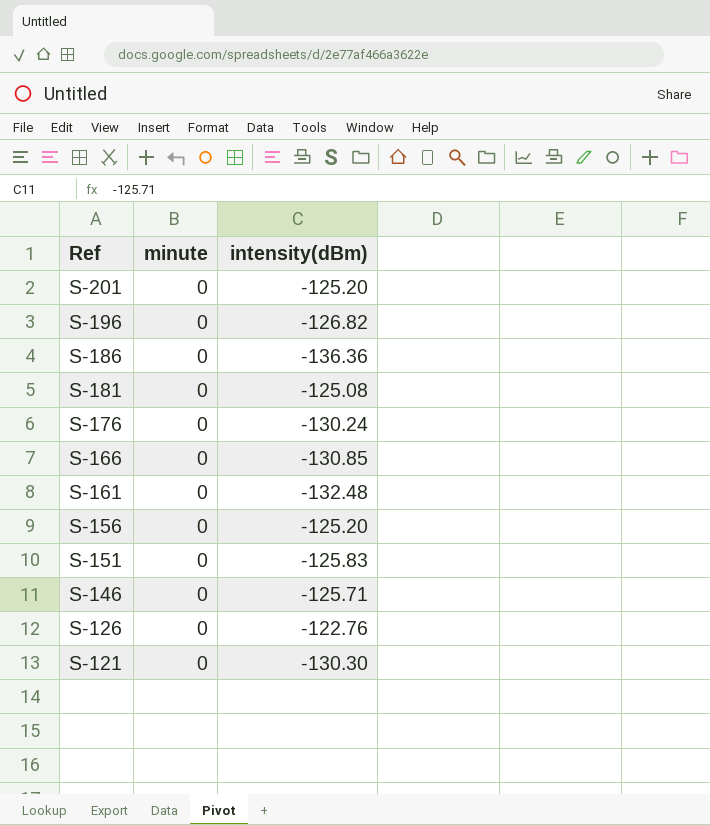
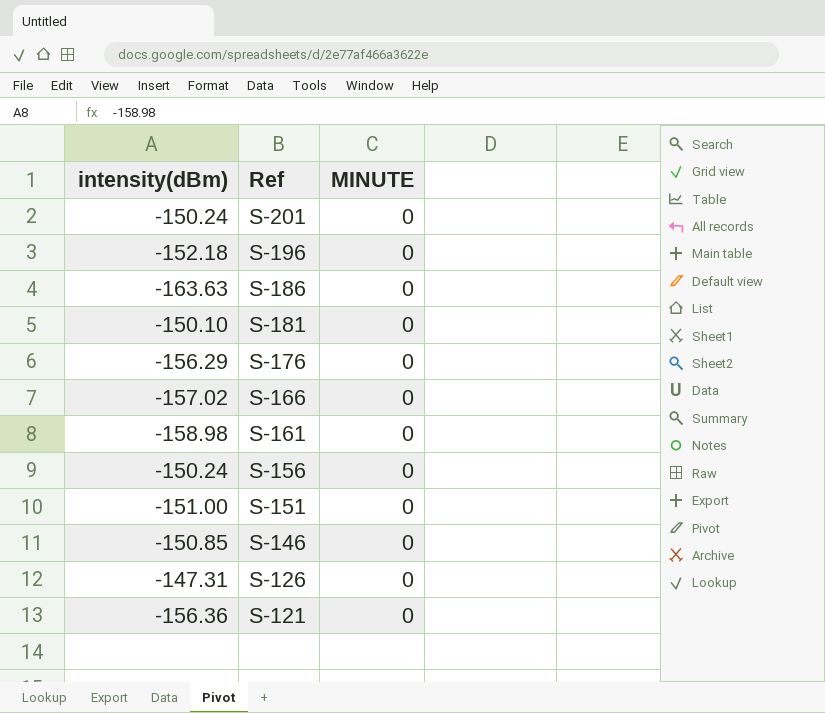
column intensity(dBm) | position: 3 -> 1
column name: minute -> MINUTE
S-201 | intensity(dBm): -125.20 -> -150.24
S-196 | intensity(dBm): -126.82 -> -152.18
S-186 | intensity(dBm): -136.36 -> -163.63
S-181 | intensity(dBm): -125.08 -> -150.10
S-176 | intensity(dBm): -130.24 -> -156.29
S-166 | intensity(dBm): -130.85 -> -157.02
S-161 | intensity(dBm): -132.48 -> -158.98
S-156 | intensity(dBm): -125.20 -> -150.24
S-151 | intensity(dBm): -125.83 -> -151.00
S-146 | intensity(dBm): -125.71 -> -150.85
S-126 | intensity(dBm): -122.76 -> -147.31
S-121 | intensity(dBm): -130.30 -> -156.36

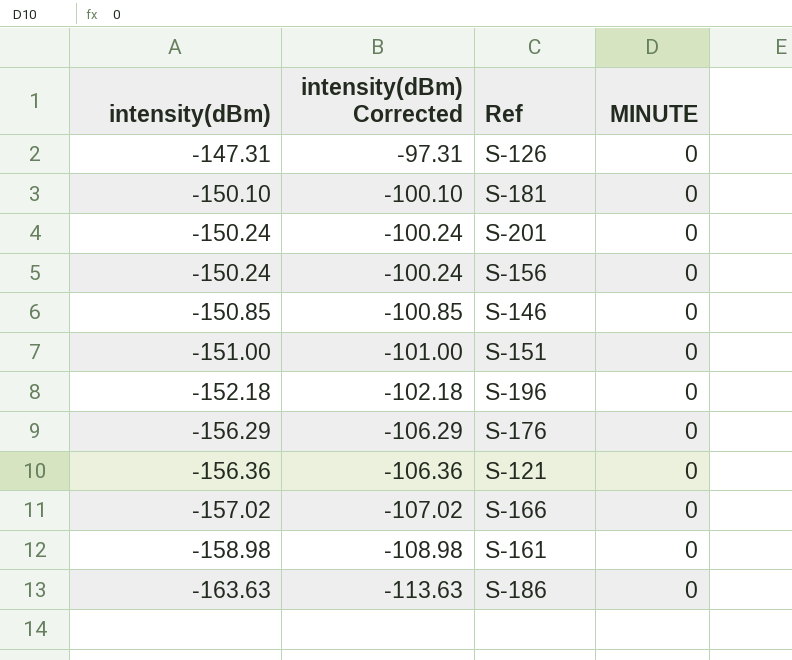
row order: Ref descending -> intensity(dBm) descending
column intensity(dBm) Corrected | formula: none -> [intensity(dBm)] + 50

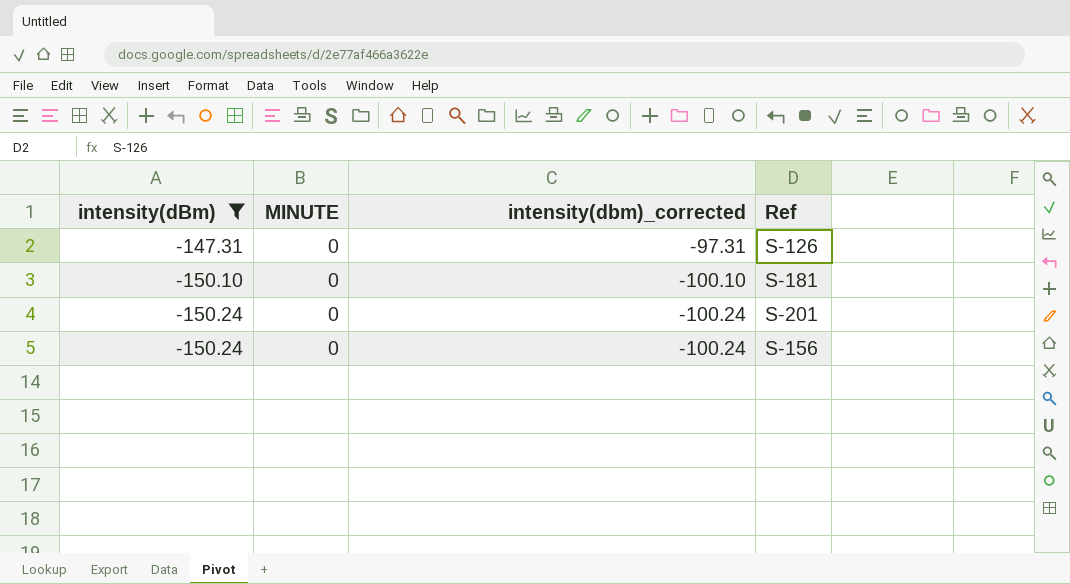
filter: none -> intensity(dBm) >= -150.24
column MINUTE | position: 4 -> 2
column name: intensity(dBm) Corrected -> intensity(dbm)_corrected

